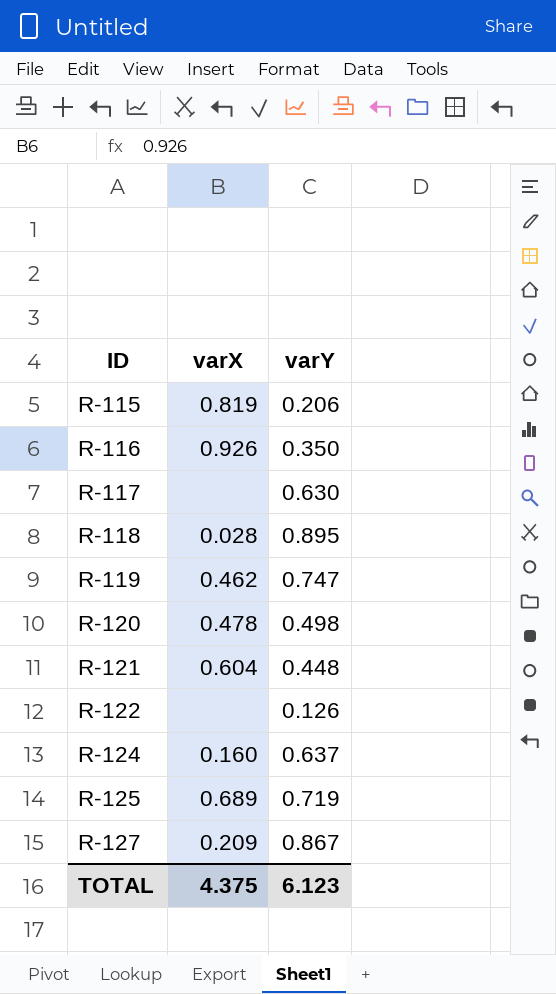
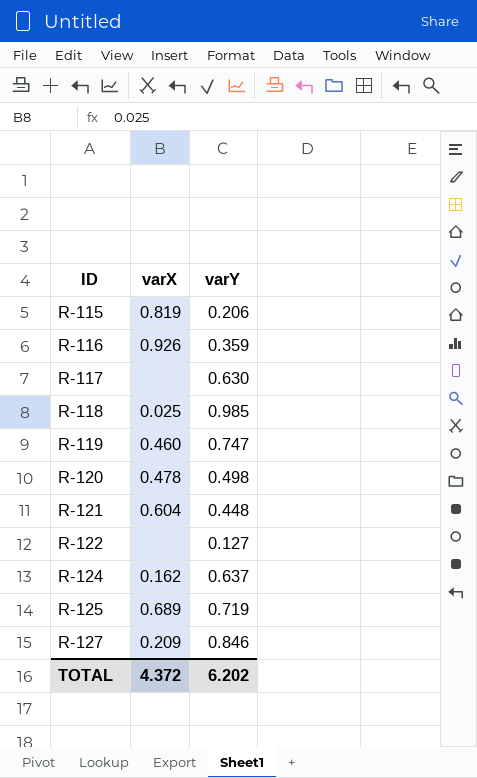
R-116 | varY: 0.350 -> 0.359
R-118 | varX: 0.028 -> 0.025
R-118 | varY: 0.895 -> 0.985
R-119 | varX: 0.462 -> 0.460
R-122 | varY: 0.126 -> 0.127
R-124 | varX: 0.160 -> 0.162
R-127 | varY: 0.867 -> 0.846
TOTAL | varX: 4.375 -> 4.372
TOTAL | varY: 6.123 -> 6.202

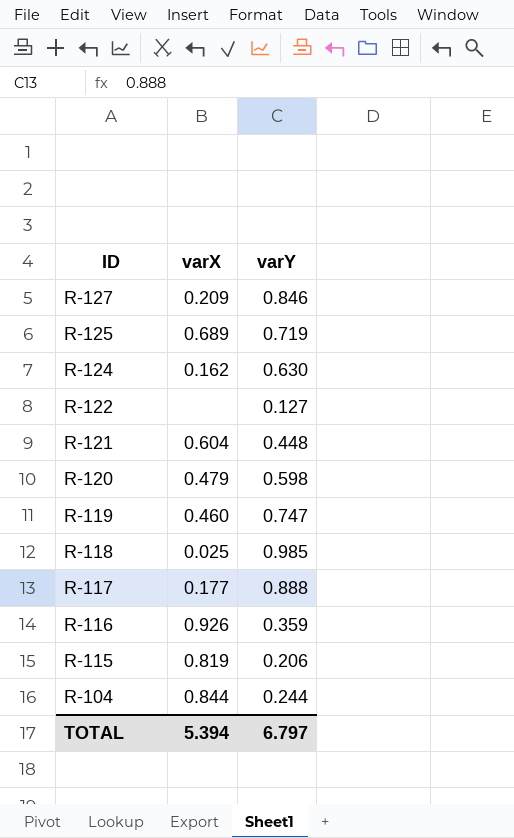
row order: ID ascending -> ID descending
R-124 | varY: 0.637 -> 0.630
R-120 | varX: 0.478 -> 0.479
R-120 | varY: 0.498 -> 0.598
R-117 | varX: none -> 0.177
R-117 | varY: 0.630 -> 0.888
row R-104: none -> 0.844 | 0.244
TOTAL | varX: 4.372 -> 5.394
TOTAL | varY: 6.202 -> 6.797

